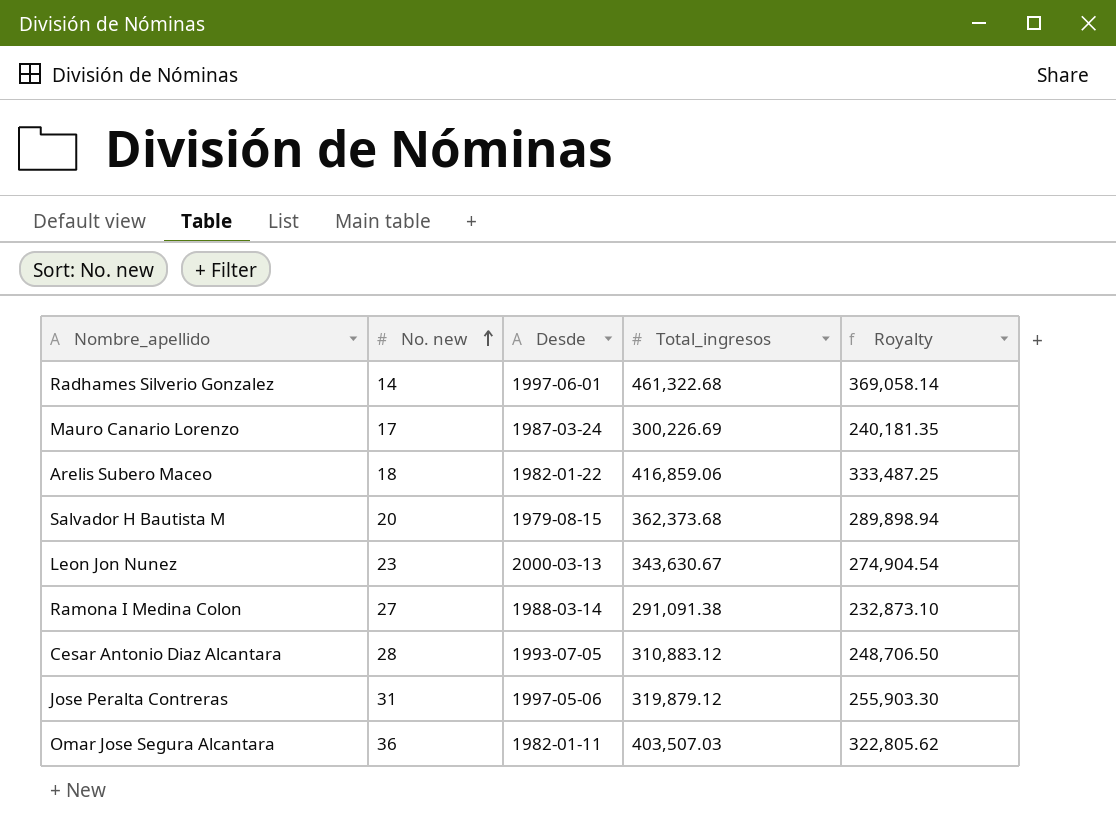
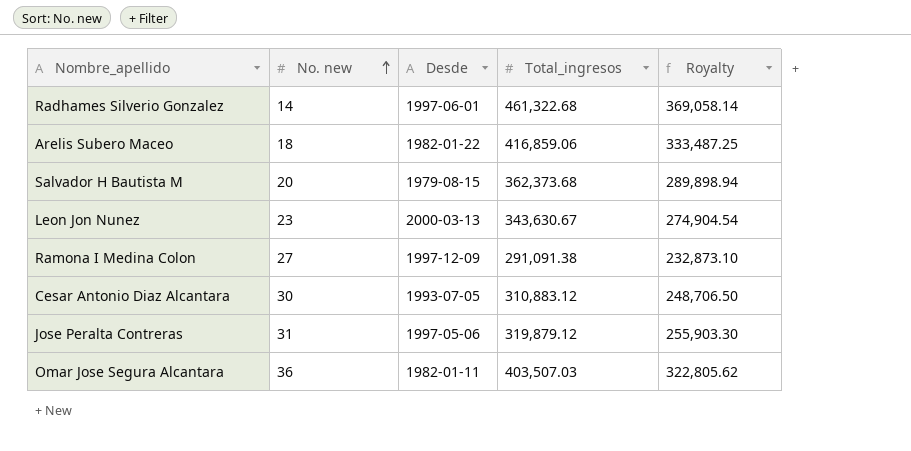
row Mauro Canario Lorenzo: 17 | 1987-03-24 | 300,226.69 | 240,181.35 -> none
Ramona I Medina Colon | Desde: 1988-03-14 -> 1997-12-09
Cesar Antonio Diaz Alcantara | No. new: 28 -> 30

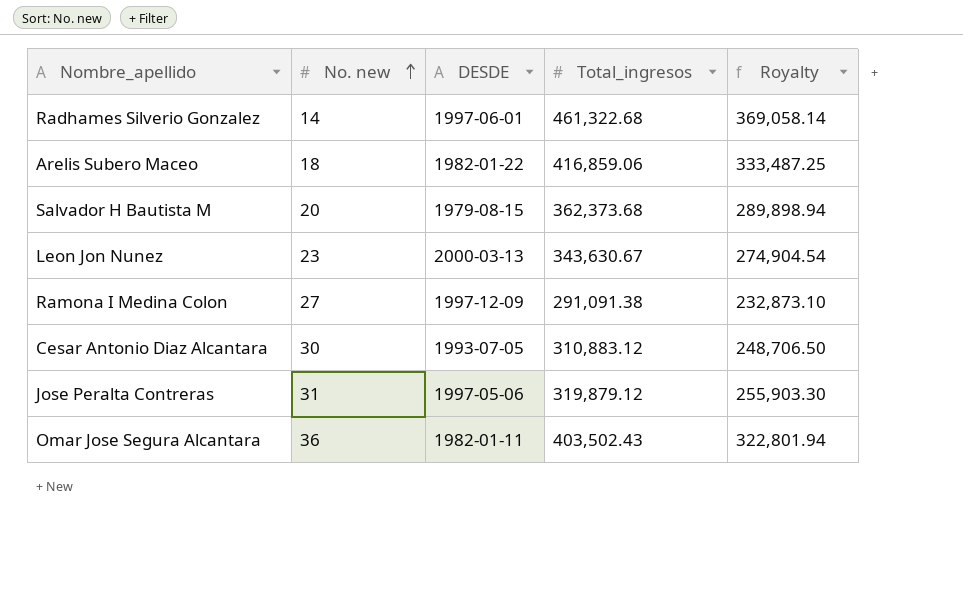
column name: Desde -> DESDE
Omar Jose Segura Alcantara | Total_ingresos: 403,507.03 -> 403,502.43
Omar Jose Segura Alcantara | Royalty: 322,805.62 -> 322,801.94

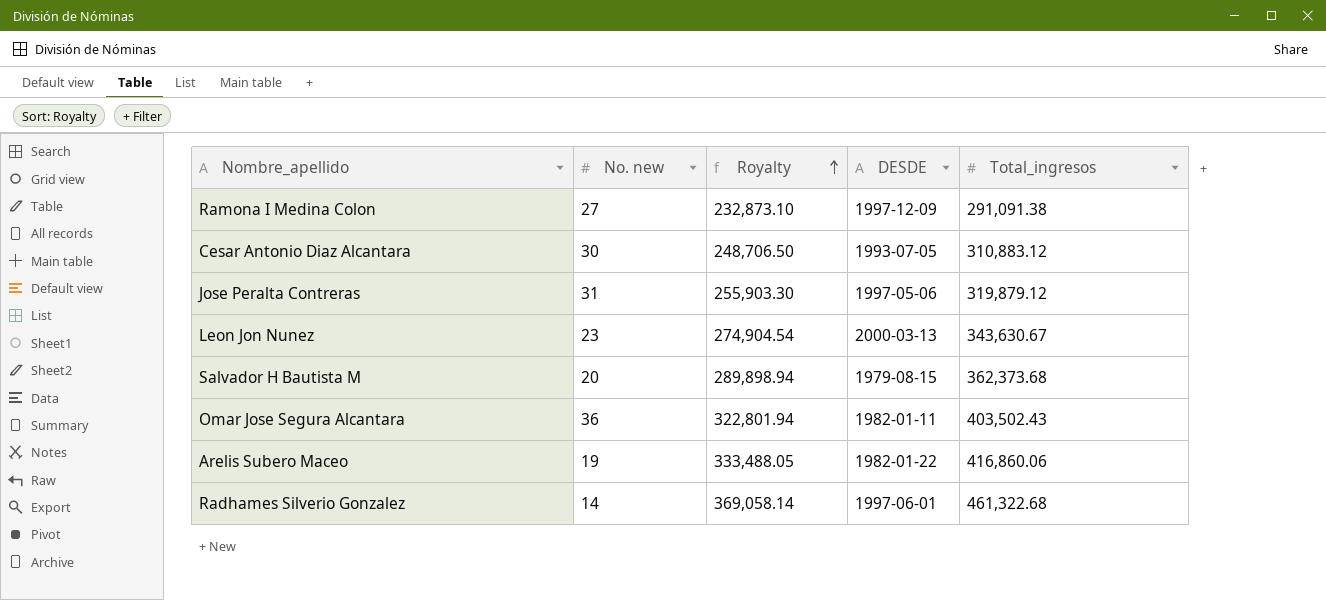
row order: No. new ascending -> Royalty ascending
column Royalty | position: 5 -> 3
Arelis Subero Maceo | No. new: 18 -> 19
Arelis Subero Maceo | Royalty: 333,487.25 -> 333,488.05
Arelis Subero Maceo | Total_ingresos: 416,859.06 -> 416,860.06

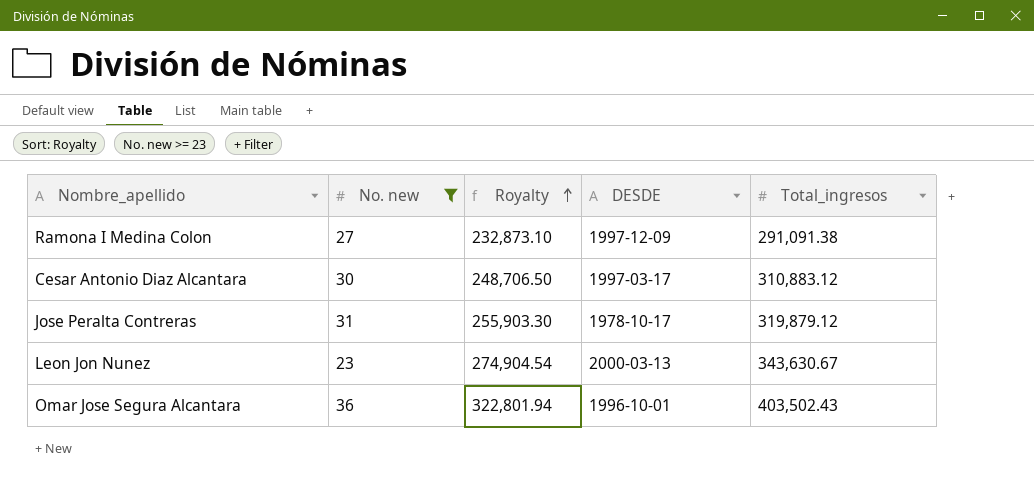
filter: none -> No. new >= 23
Cesar Antonio Diaz Alcantara | DESDE: 1993-07-05 -> 1997-03-17
Jose Peralta Contreras | DESDE: 1997-05-06 -> 1978-10-17
Omar Jose Segura Alcantara | DESDE: 1982-01-11 -> 1996-10-01

